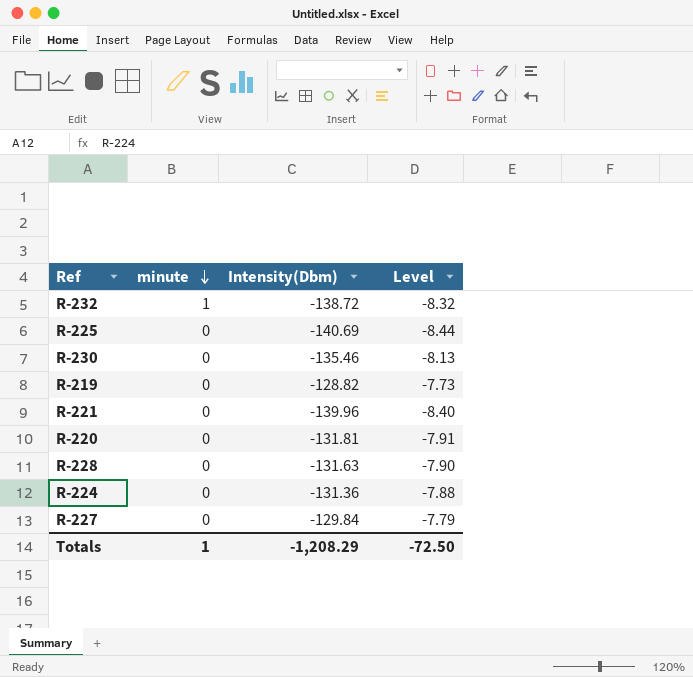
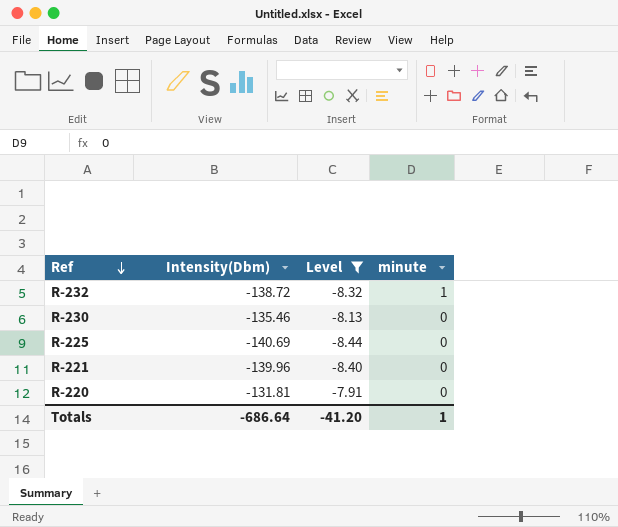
filter: none -> Level <= -7.91
row order: minute descending -> Ref descending
column minute | position: 2 -> 4
Totals | Intensity(Dbm): -1,208.29 -> -686.64
Totals | Level: -72.50 -> -41.20

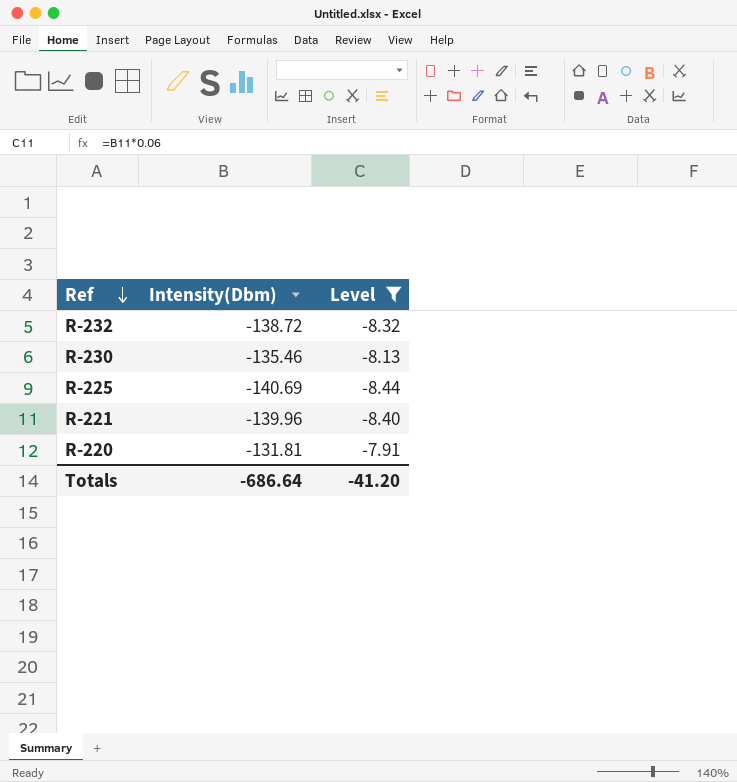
column minute | position: 4 -> none

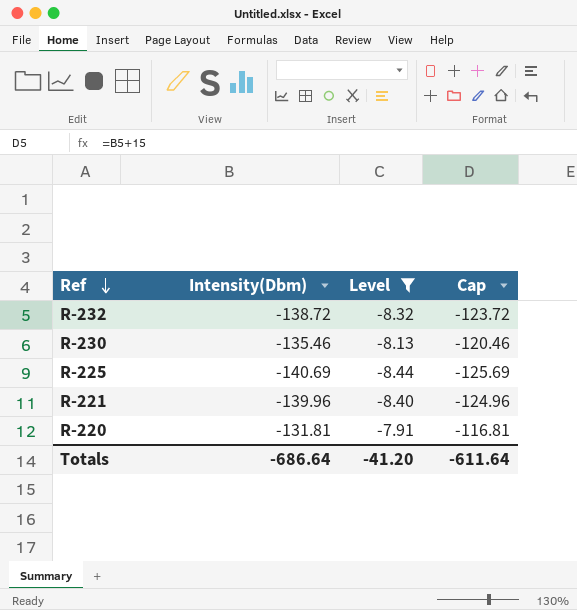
column Cap | formula: none -> [Intensity(Dbm)] + 15

